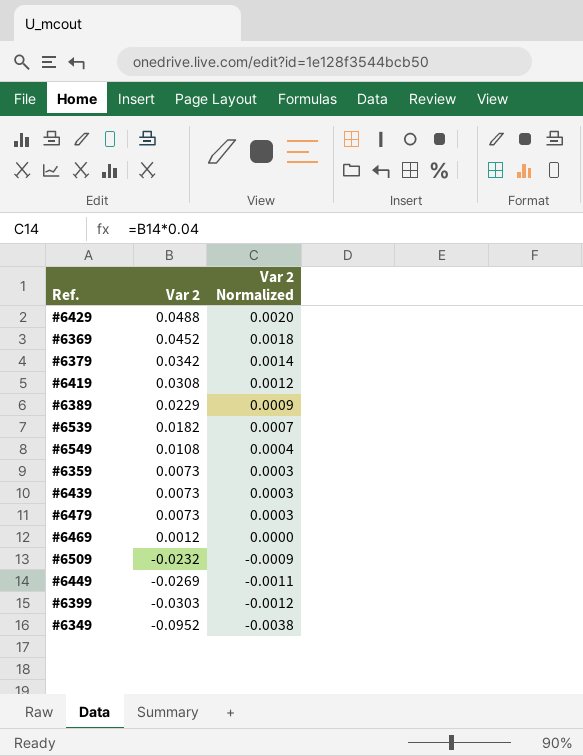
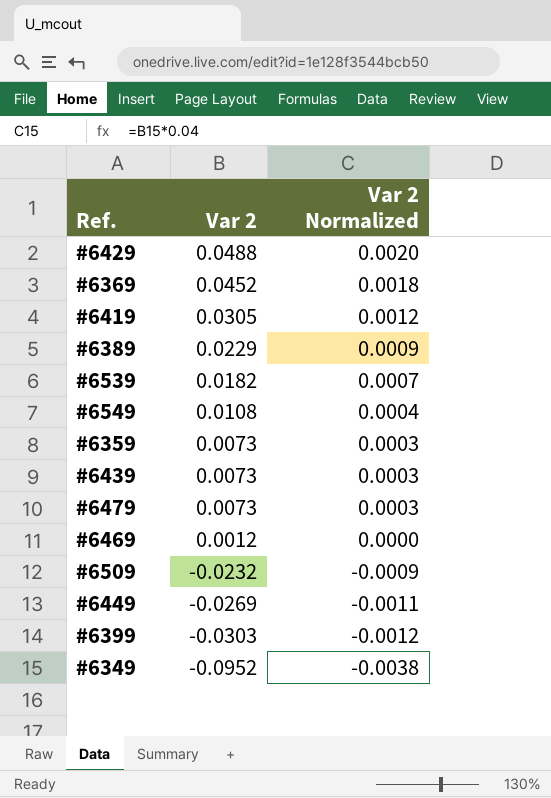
row #6379: 0.0342 | 0.0014 -> none
#6419 | Var 2: 0.0308 -> 0.0305

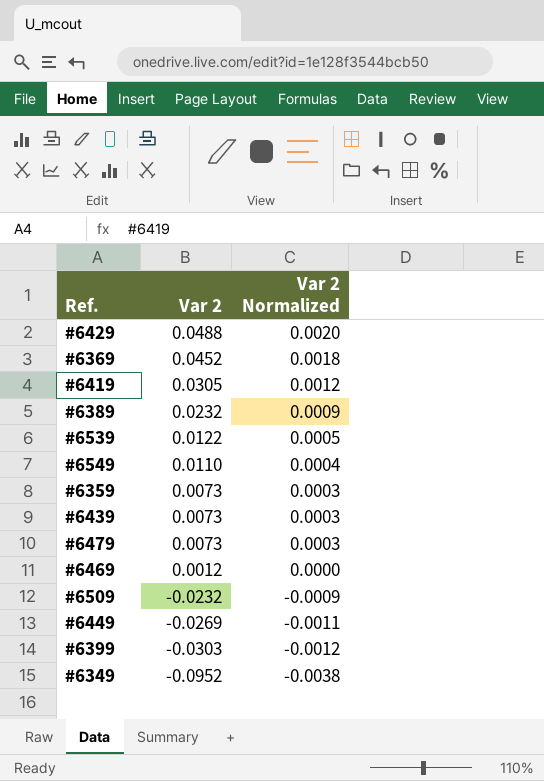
#6389 | Var 2: 0.0229 -> 0.0232
#6539 | Var 2: 0.0182 -> 0.0122
#6539 | Var 2 Normalized: 0.0007 -> 0.0005
#6549 | Var 2: 0.0108 -> 0.0110

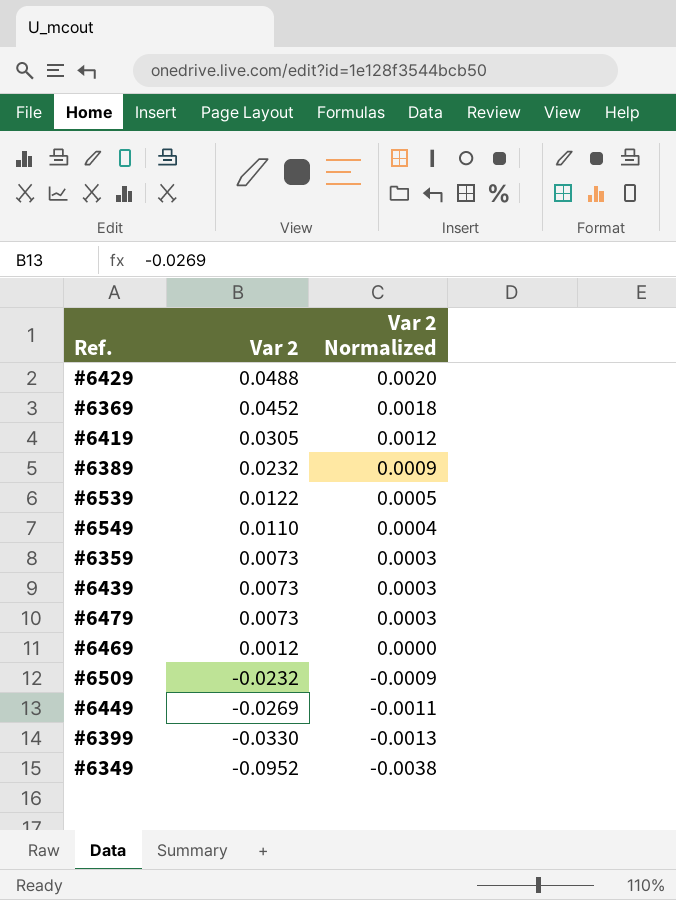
#6399 | Var 2: -0.0303 -> -0.0330
#6399 | Var 2 Normalized: -0.0012 -> -0.0013

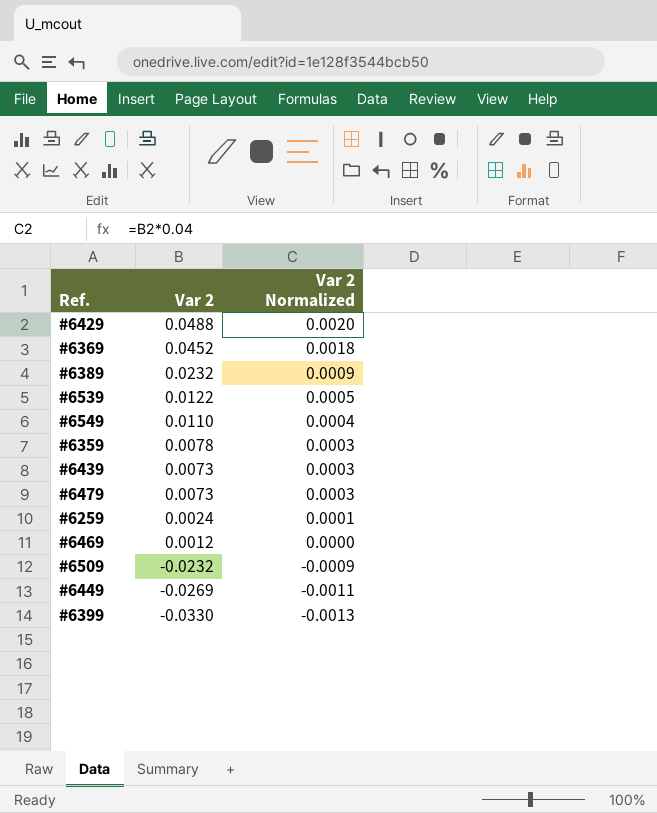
row #6419: 0.0305 | 0.0012 -> none
row #6349: -0.0952 | -0.0038 -> none
#6359 | Var 2: 0.0073 -> 0.0078
row #6259: none -> 0.0024 | 0.0001

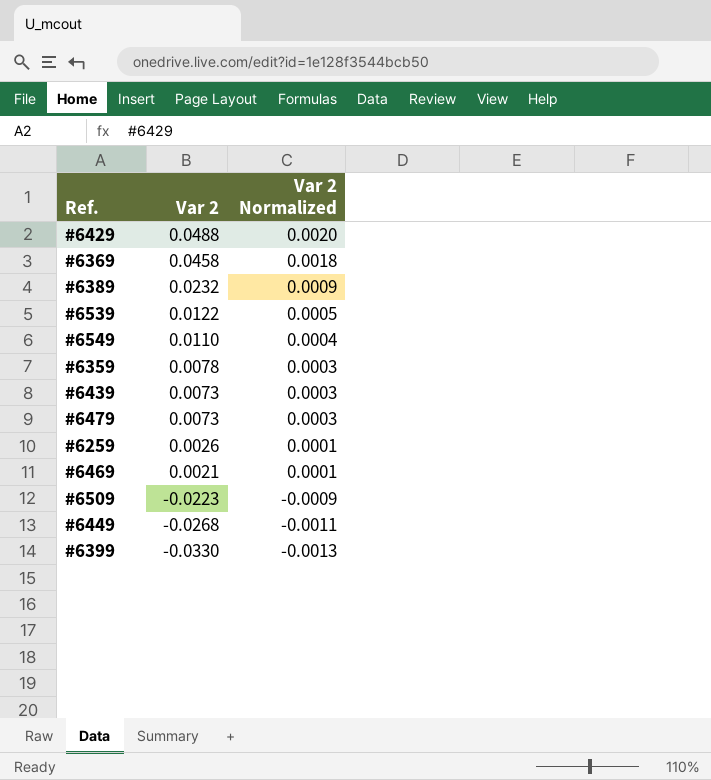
#6369 | Var 2: 0.0452 -> 0.0458
#6259 | Var 2: 0.0024 -> 0.0026
#6469 | Var 2: 0.0012 -> 0.0021
#6469 | Var 2 Normalized: 0.0000 -> 0.0001
#6509 | Var 2: -0.0232 -> -0.0223
#6449 | Var 2: -0.0269 -> -0.0268

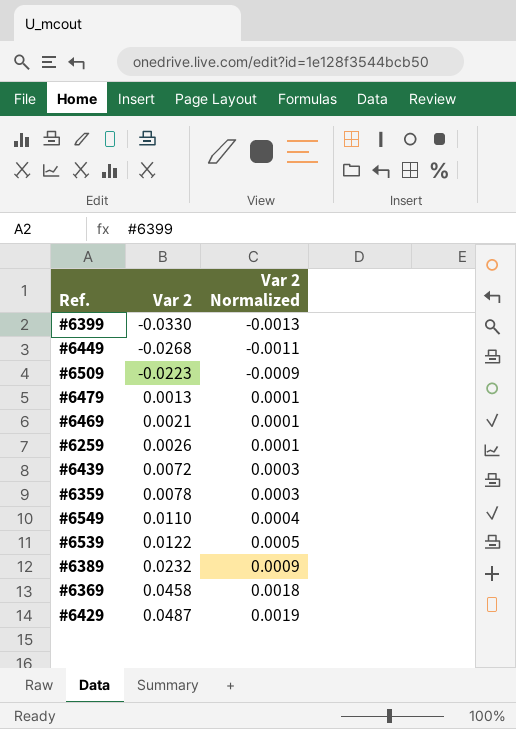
row order: Var 2 descending -> Var 2 ascending
#6479 | Var 2: 0.0073 -> 0.0013
#6479 | Var 2 Normalized: 0.0003 -> 0.0001
#6439 | Var 2: 0.0073 -> 0.0072
#6429 | Var 2: 0.0488 -> 0.0487
#6429 | Var 2 Normalized: 0.0020 -> 0.0019

